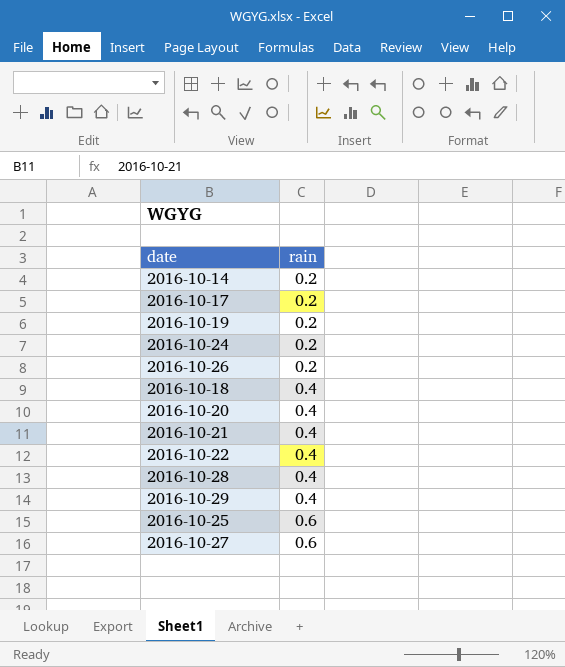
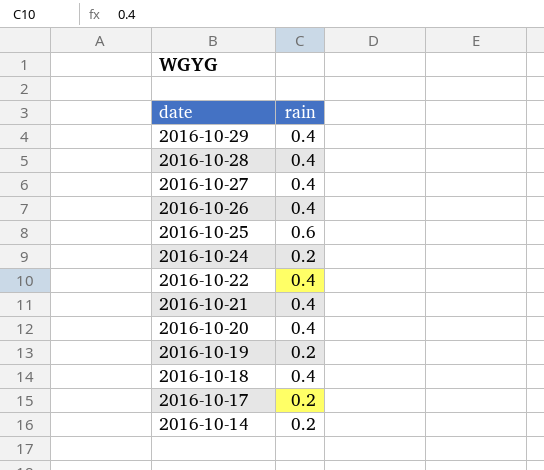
row order: rain ascending -> date descending
2016-10-27 | rain: 0.6 -> 0.4
2016-10-26 | rain: 0.2 -> 0.4

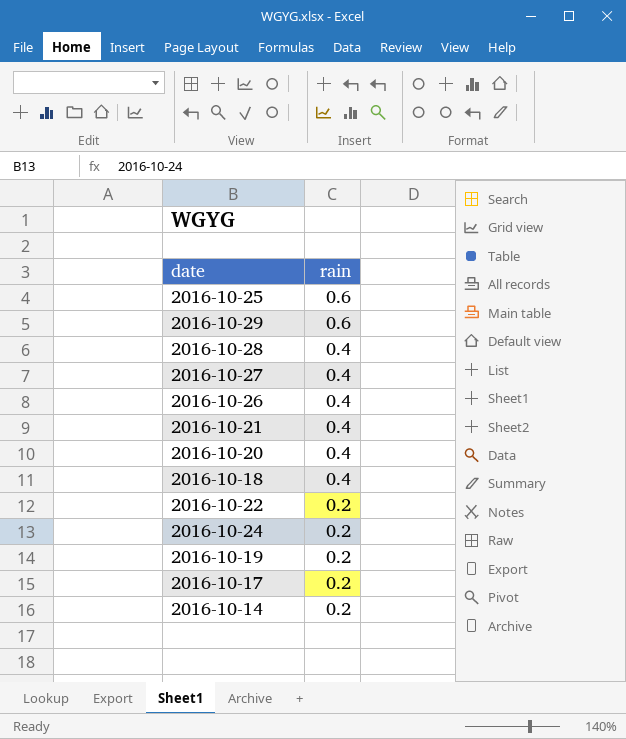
row order: date descending -> rain descending
2016-10-29 | rain: 0.4 -> 0.6
2016-10-22 | rain: 0.4 -> 0.2

